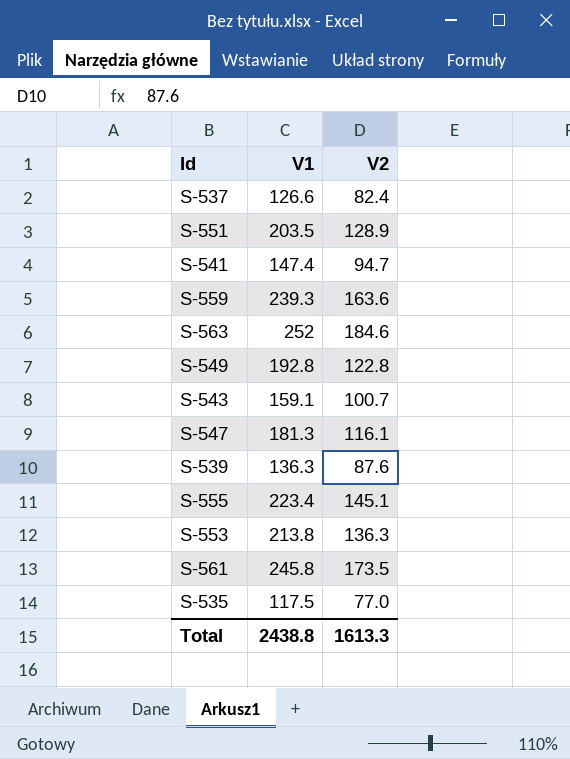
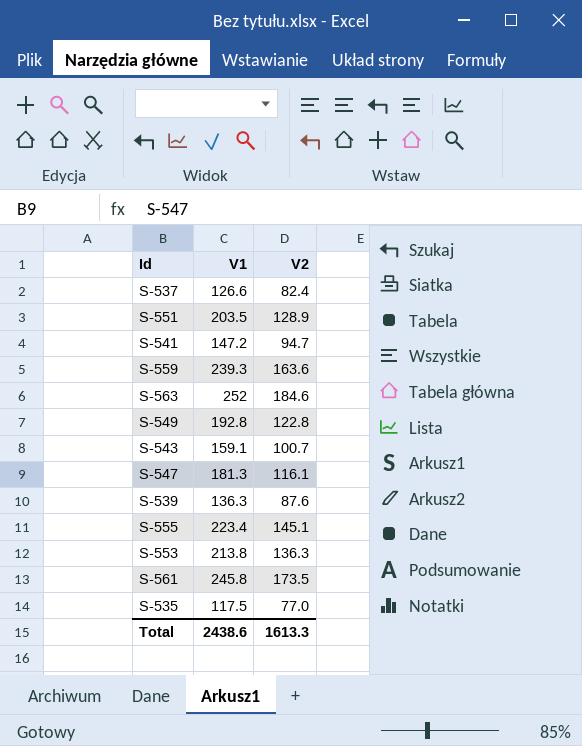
S-541 | V1: 147.4 -> 147.2
Total | V1: 2438.8 -> 2438.6

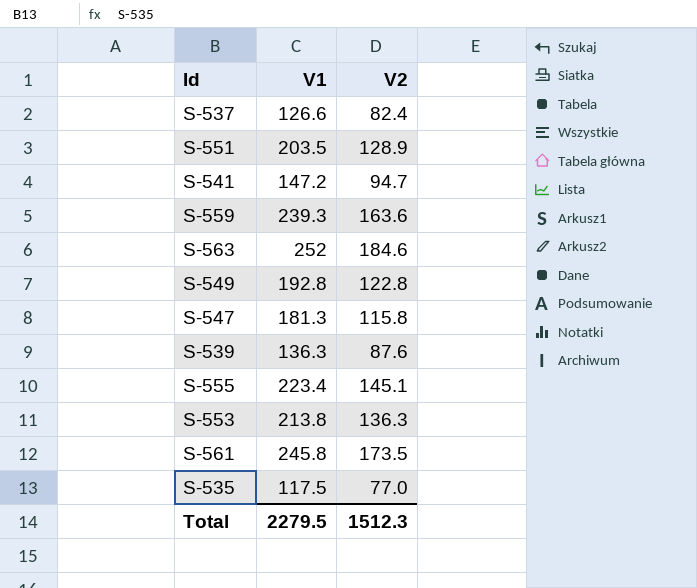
row S-543: 159.1 | 100.7 -> none
S-547 | V2: 116.1 -> 115.8
Total | V1: 2438.6 -> 2279.5
Total | V2: 1613.3 -> 1512.3

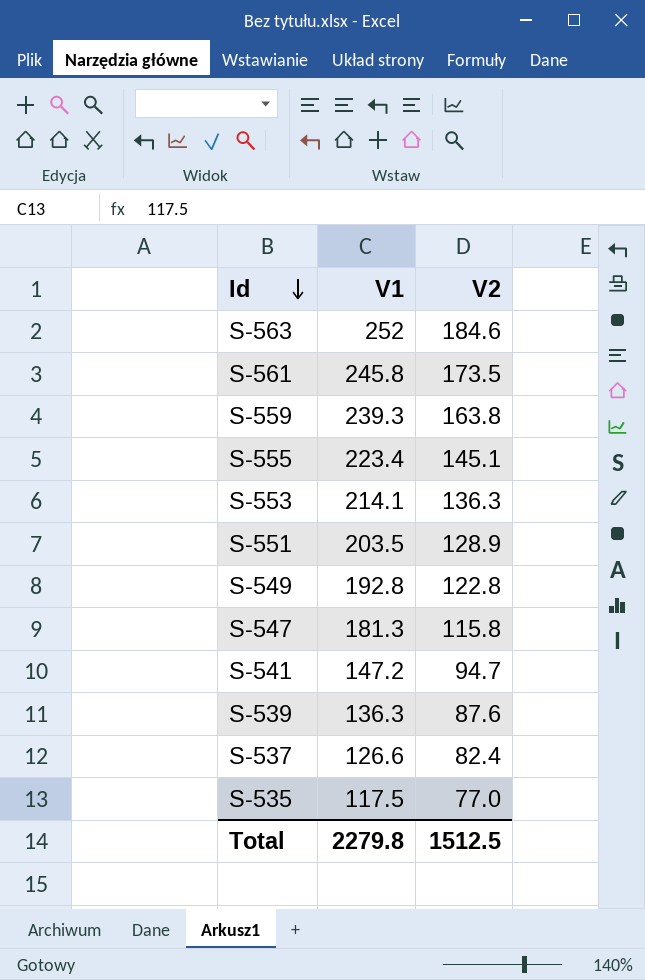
row order: none -> Id descending
S-559 | V2: 163.6 -> 163.8
S-553 | V1: 213.8 -> 214.1
Total | V1: 2279.5 -> 2279.8
Total | V2: 1512.3 -> 1512.5

